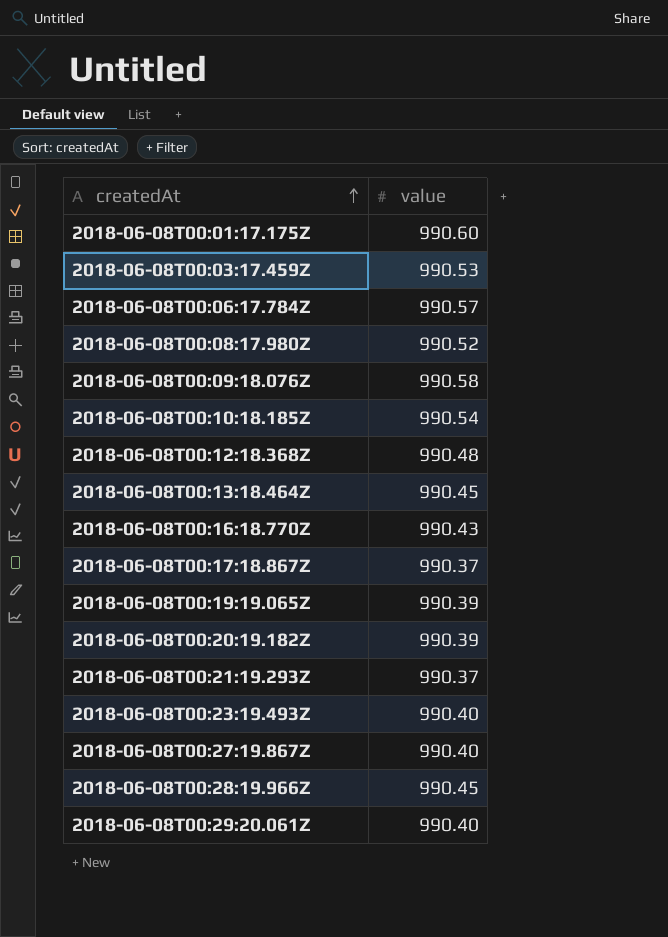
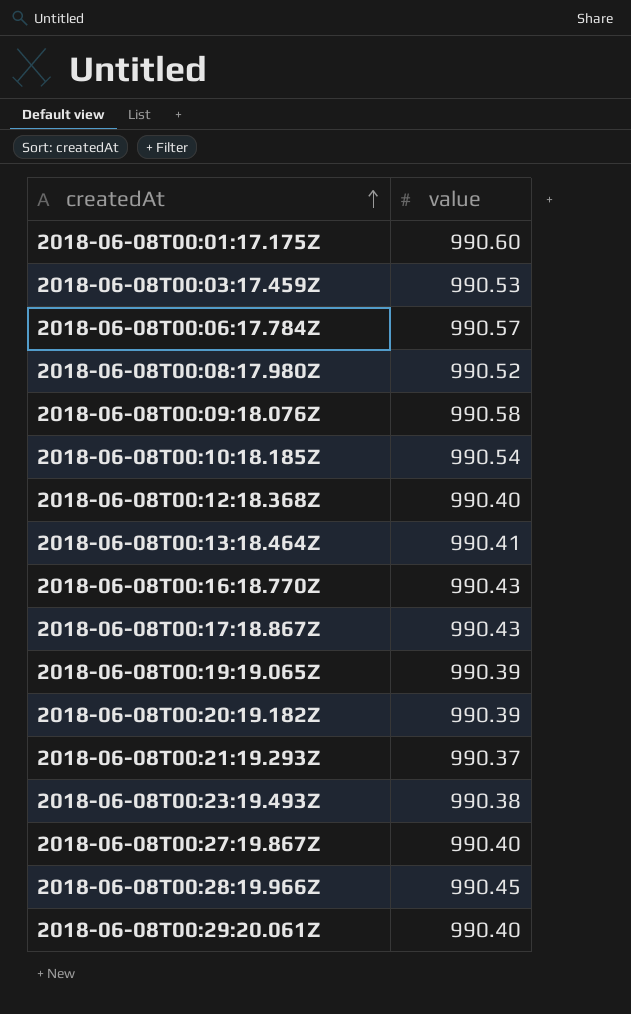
2018-06-08T00:12:18.368Z | value: 990.48 -> 990.40
2018-06-08T00:13:18.464Z | value: 990.45 -> 990.41
2018-06-08T00:17:18.867Z | value: 990.37 -> 990.43
2018-06-08T00:23:19.493Z | value: 990.40 -> 990.38

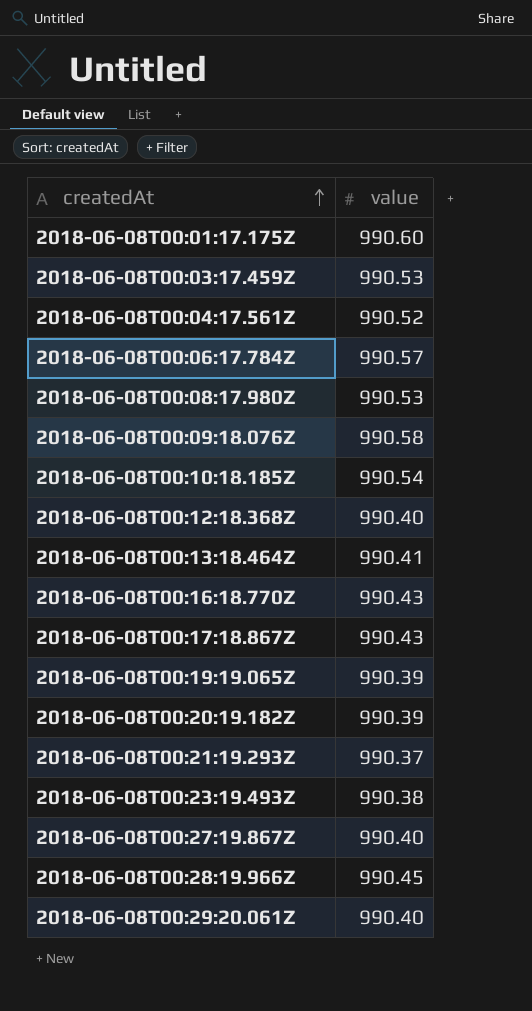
row 2018-06-08T00:04:17.561Z: none -> 990.52
2018-06-08T00:08:17.980Z | value: 990.52 -> 990.53

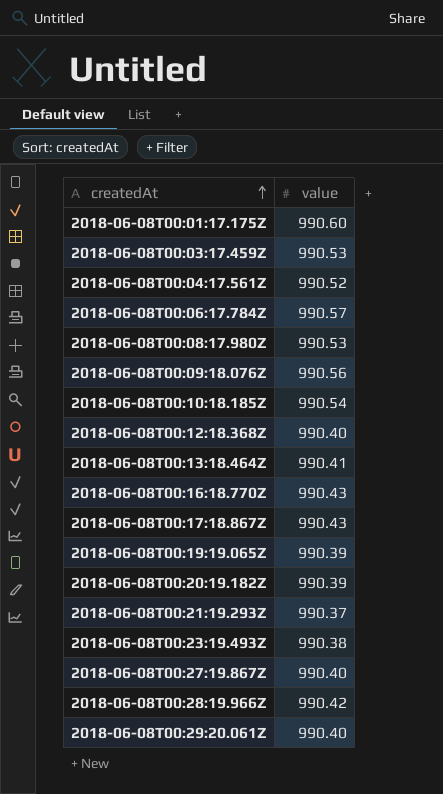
2018-06-08T00:09:18.076Z | value: 990.58 -> 990.56
2018-06-08T00:28:19.966Z | value: 990.45 -> 990.42

